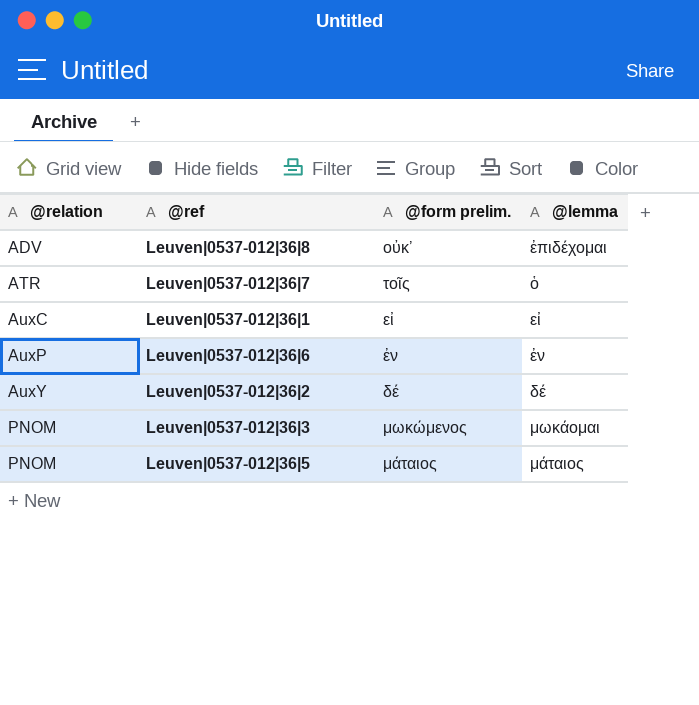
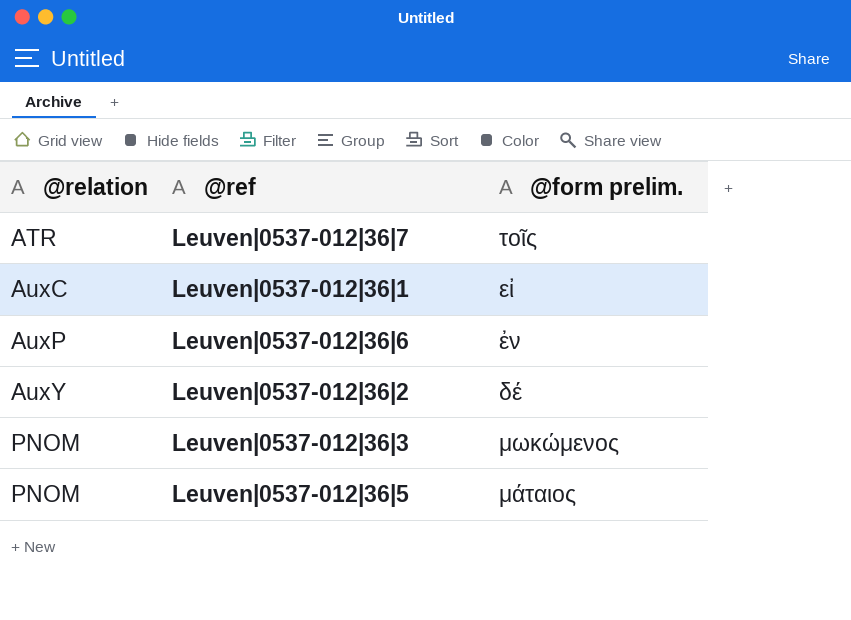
column @lemma | position: 4 -> none
row Leuven|0537-012|36|8: ADV | οὐκʼ | ἐπιδέχομαι -> none

